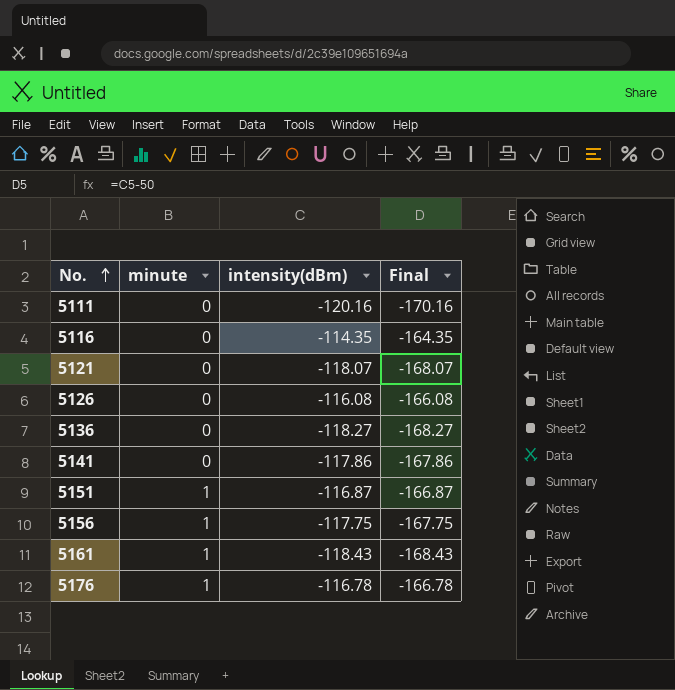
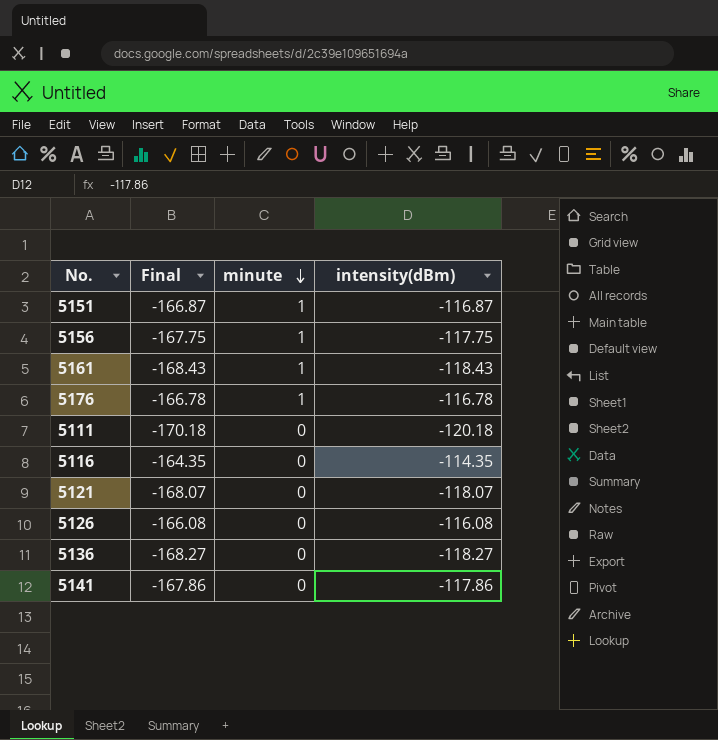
row order: No. ascending -> minute descending
column Final | position: 4 -> 2
5111 | Final: -170.16 -> -170.18
5111 | intensity(dBm): -120.16 -> -120.18

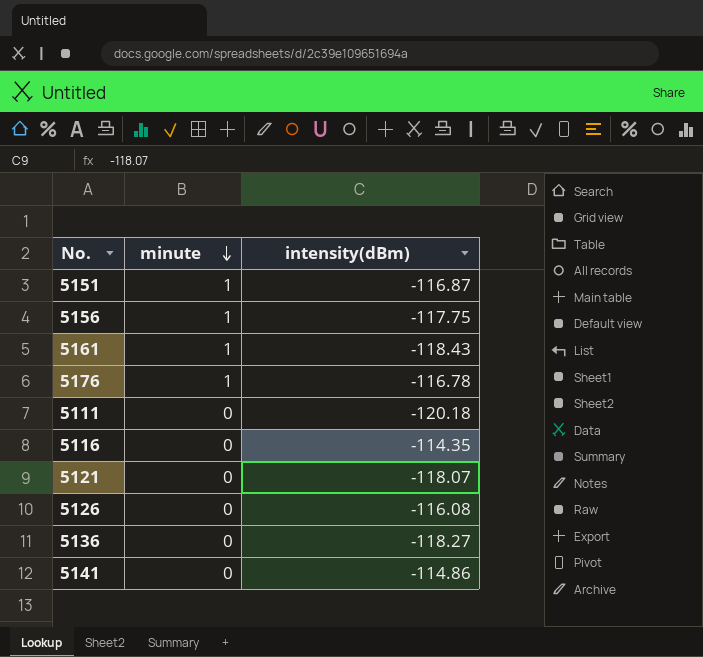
column Final | formula: [intensity(dBm)] - 50 -> none
5141 | intensity(dBm): -117.86 -> -114.86

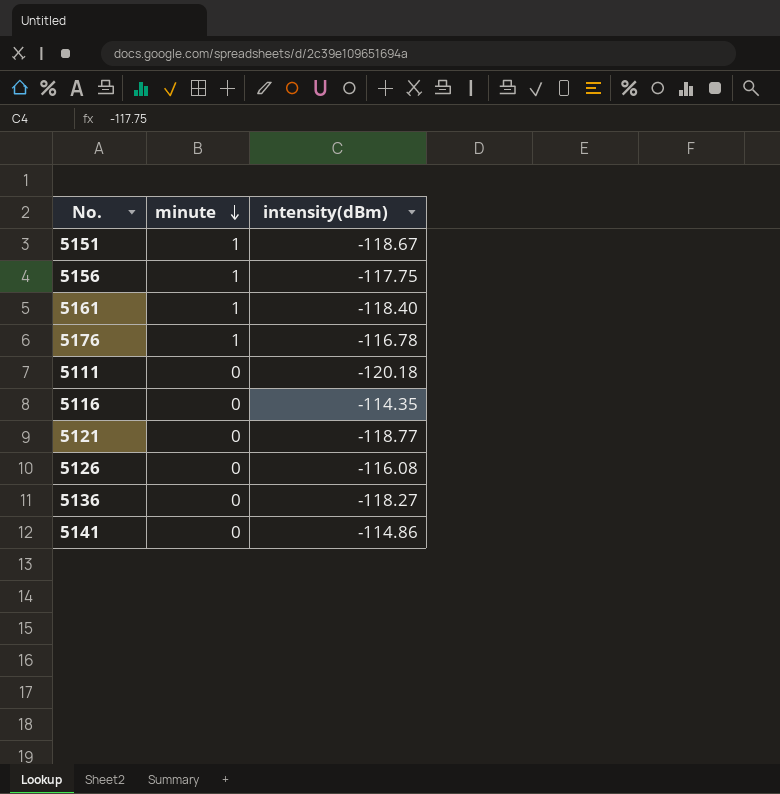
5151 | intensity(dBm): -116.87 -> -118.67
5161 | intensity(dBm): -118.43 -> -118.40
5121 | intensity(dBm): -118.07 -> -118.77

